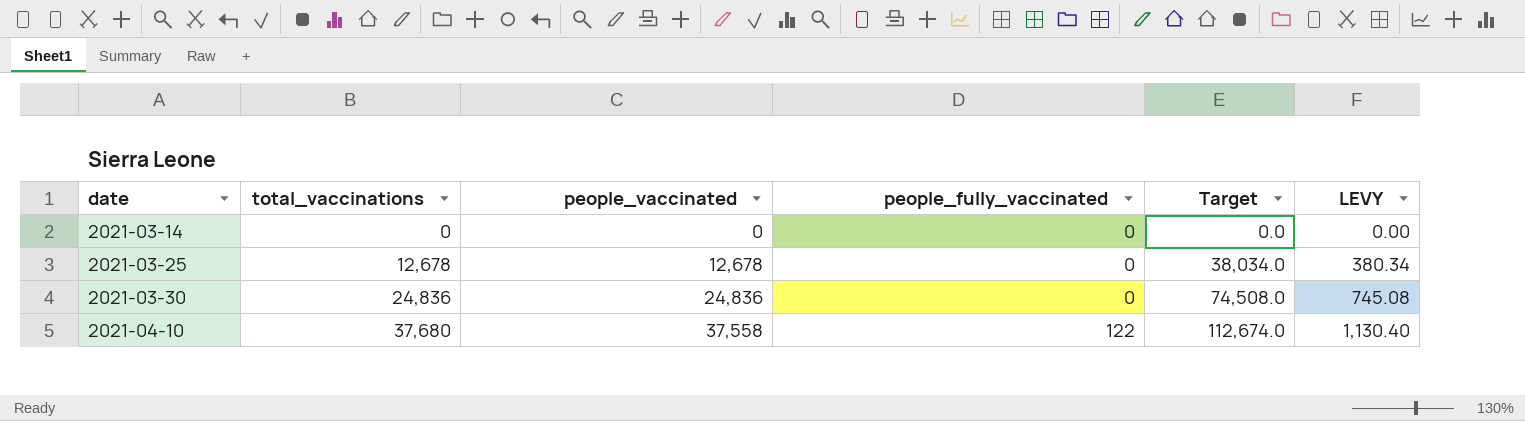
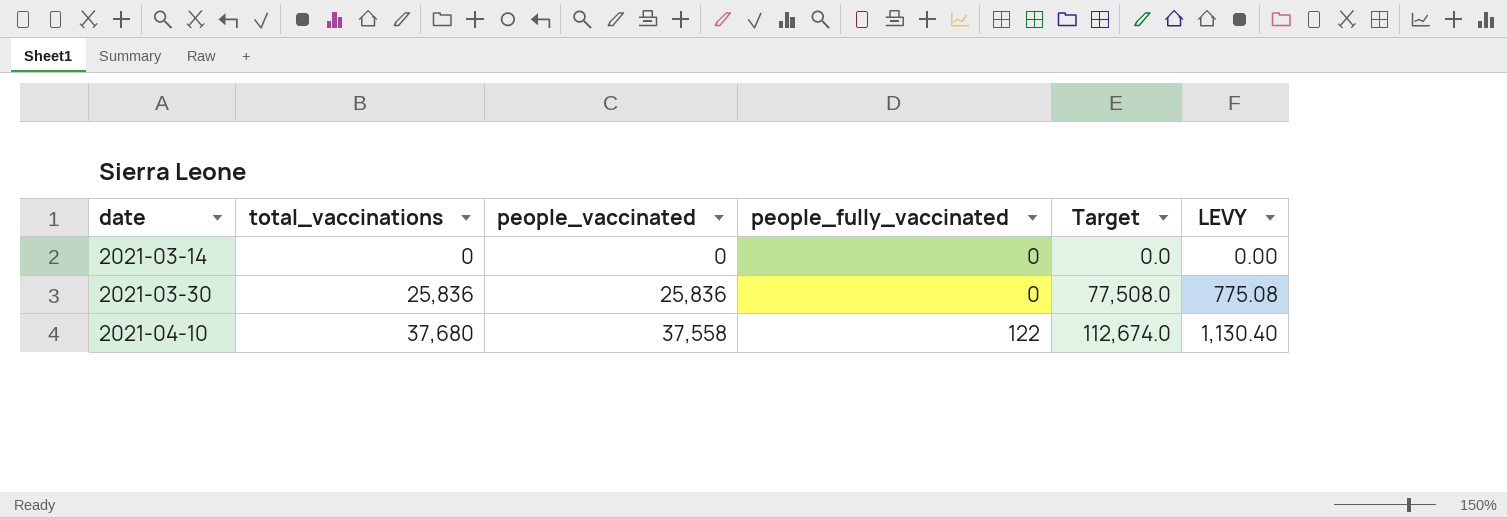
row 2021-03-25: 12,678 | 12,678 | 0 | 38,034.0 | 380.34 -> none
2021-03-30 | total_vaccinations: 24,836 -> 25,836
2021-03-30 | people_vaccinated: 24,836 -> 25,836
2021-03-30 | Target: 74,508.0 -> 77,508.0
2021-03-30 | LEVY: 745.08 -> 775.08

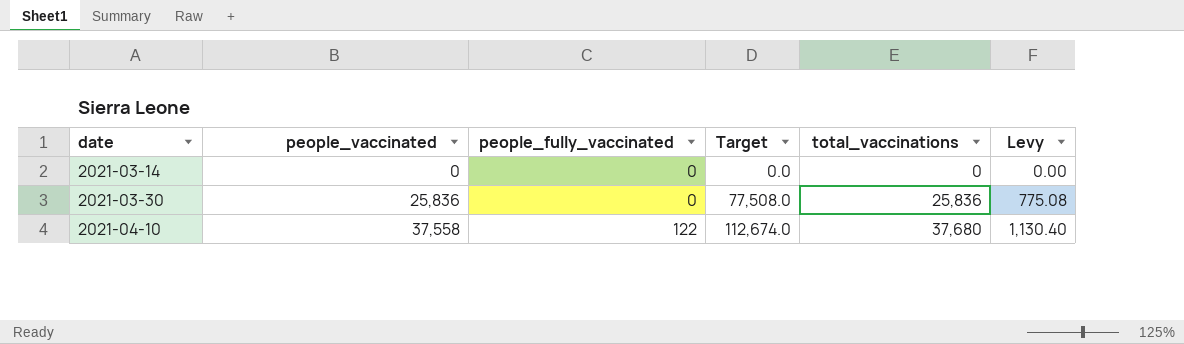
column total_vaccinations | position: 2 -> 5
column name: LEVY -> Levy

